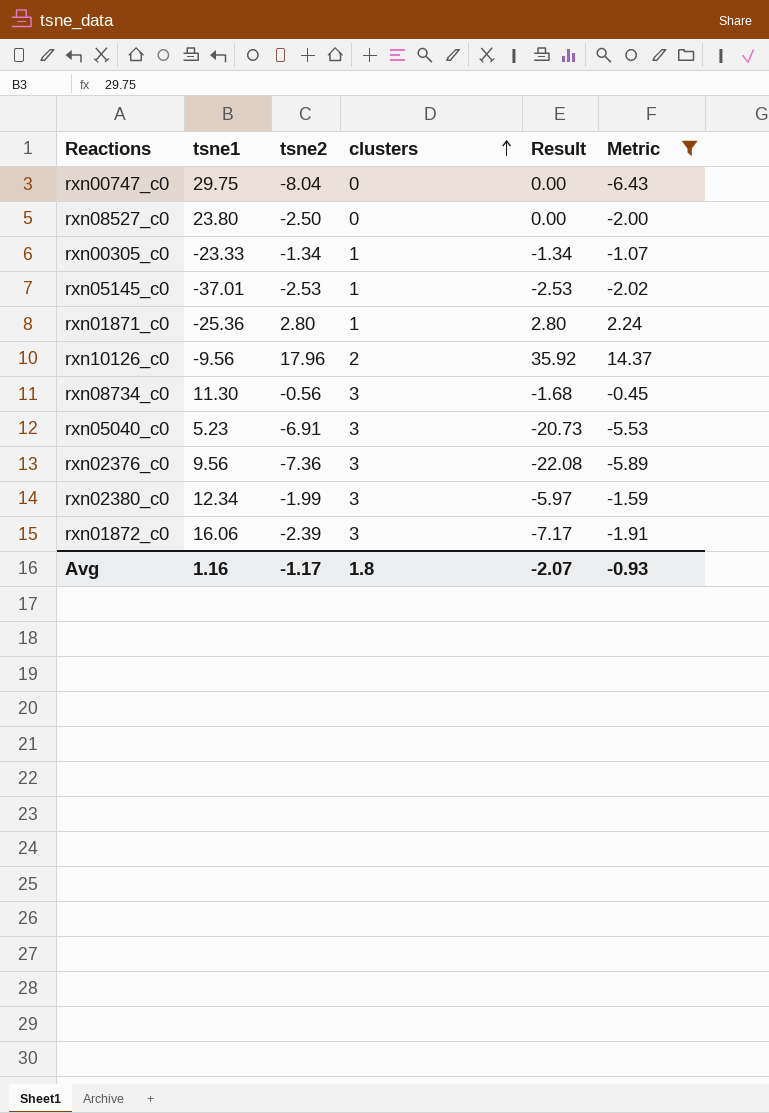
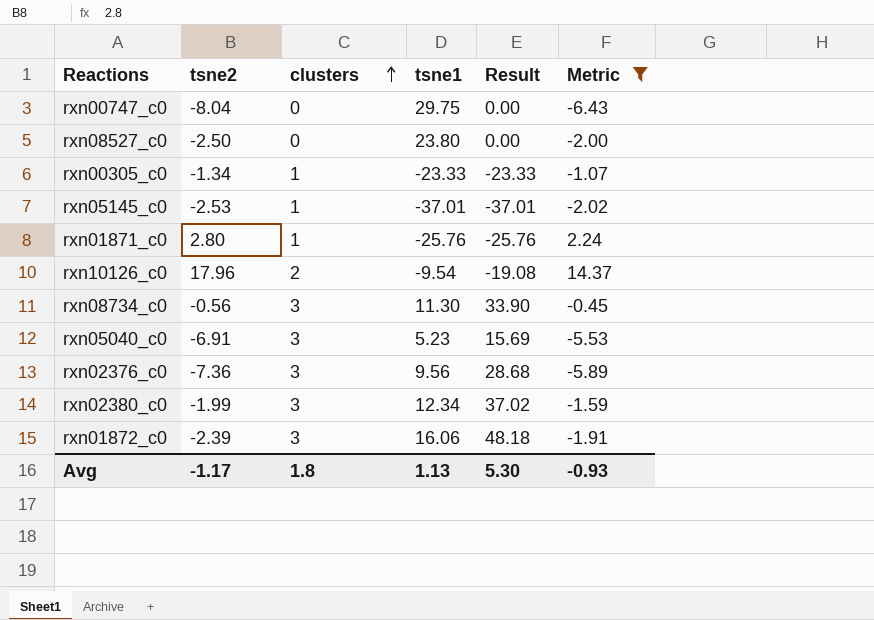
column tsne1 | position: 2 -> 4
column Result | formula: [tsne2] * [clusters] -> [clusters] * [tsne1]
rxn01871_c0 | tsne1: -25.36 -> -25.76
rxn10126_c0 | tsne1: -9.56 -> -9.54
Avg | tsne1: 1.16 -> 1.13
Avg | Result: -2.07 -> 5.30

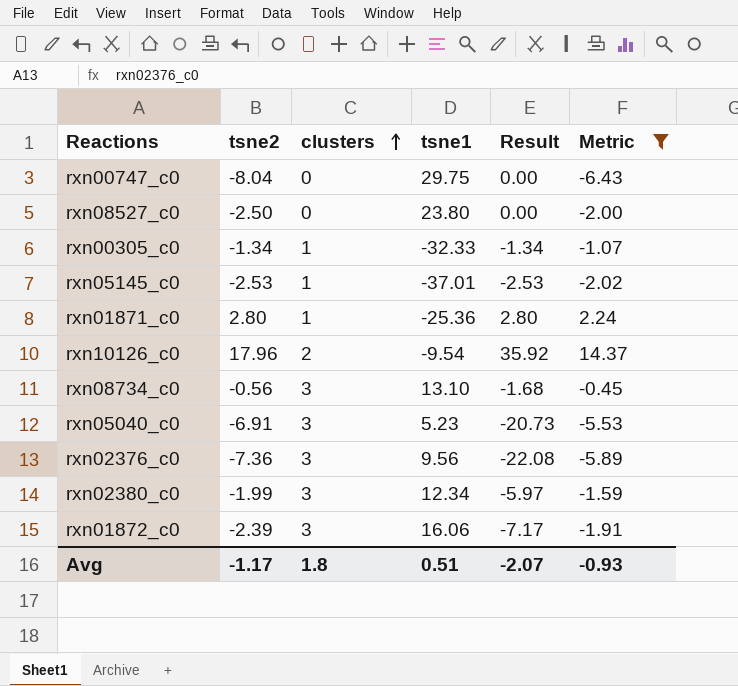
column Result | formula: [clusters] * [tsne1] -> [tsne2] * [clusters]
rxn00305_c0 | tsne1: -23.33 -> -32.33
rxn01871_c0 | tsne1: -25.76 -> -25.36
rxn08734_c0 | tsne1: 11.30 -> 13.10
Avg | tsne1: 1.13 -> 0.51
Avg | Result: 5.30 -> -2.07

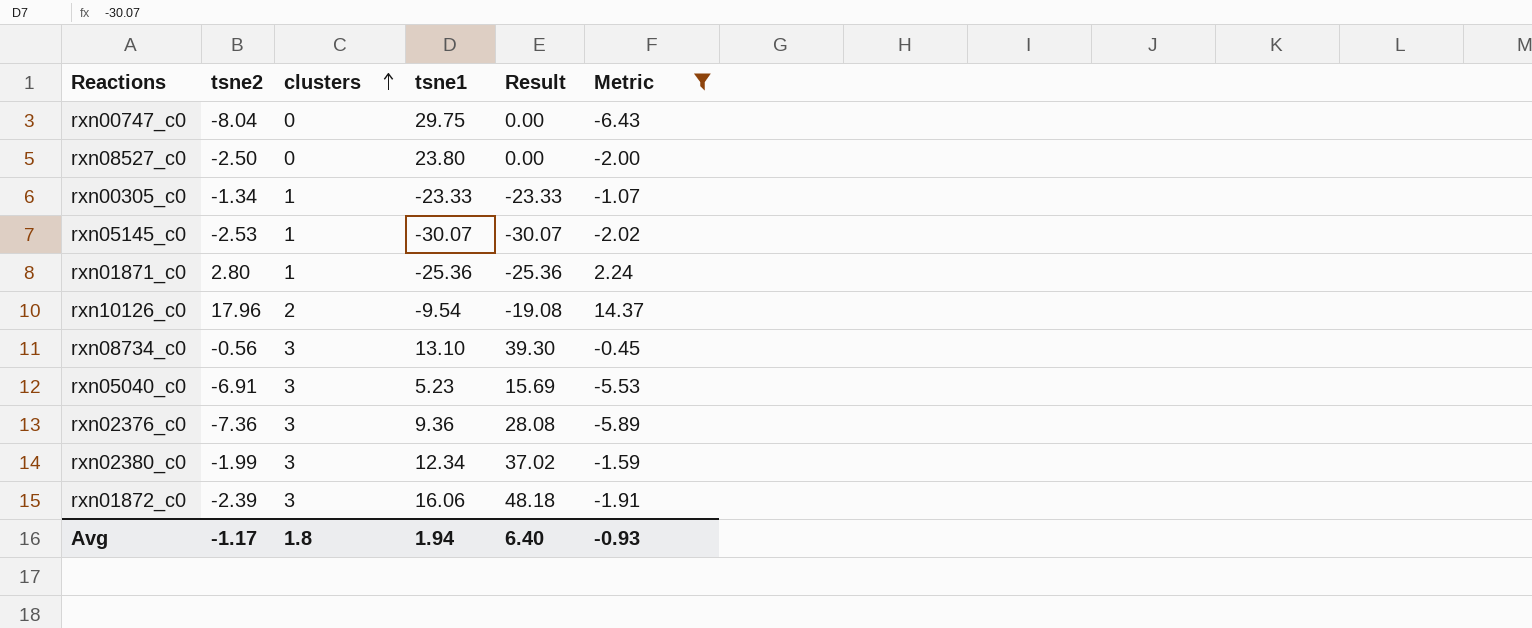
column Result | formula: [tsne2] * [clusters] -> [clusters] * [tsne1]
rxn00305_c0 | tsne1: -32.33 -> -23.33
rxn05145_c0 | tsne1: -37.01 -> -30.07
rxn02376_c0 | tsne1: 9.56 -> 9.36
Avg | tsne1: 0.51 -> 1.94
Avg | Result: -2.07 -> 6.40

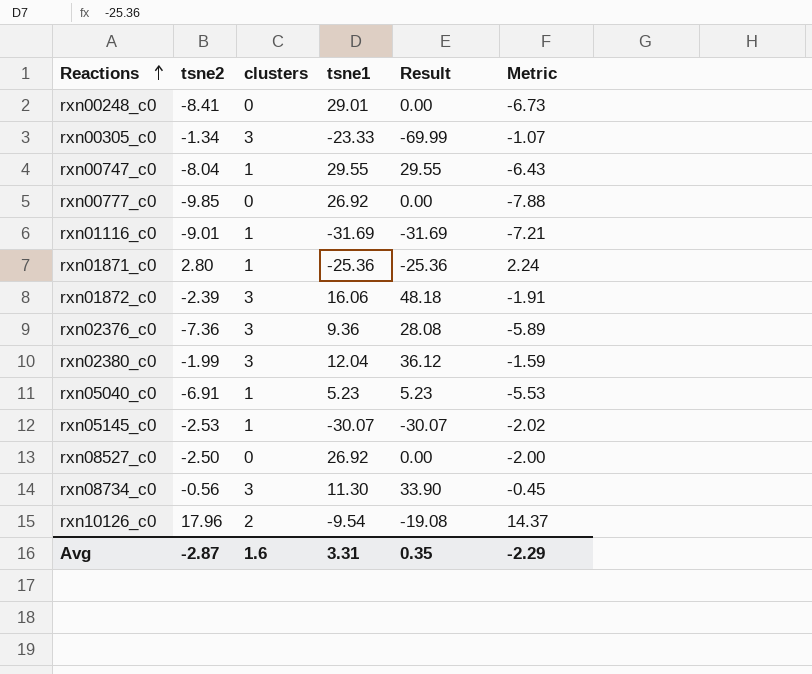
filter: Metric >= -6.43 -> none
row order: clusters ascending -> Reactions ascending
rxn00305_c0 | clusters: 1 -> 3
rxn00305_c0 | Result: -23.33 -> -69.99
rxn00747_c0 | clusters: 0 -> 1
rxn00747_c0 | tsne1: 29.75 -> 29.55
rxn00747_c0 | Result: 0.00 -> 29.55
rxn02380_c0 | tsne1: 12.34 -> 12.04
rxn02380_c0 | Result: 37.02 -> 36.12
rxn05040_c0 | clusters: 3 -> 1
rxn05040_c0 | Result: 15.69 -> 5.23
rxn08527_c0 | tsne1: 23.80 -> 26.92
rxn08734_c0 | tsne1: 13.10 -> 11.30
rxn08734_c0 | Result: 39.30 -> 33.90
Avg | tsne2: -1.17 -> -2.87
Avg | clusters: 1.8 -> 1.6
Avg | tsne1: 1.94 -> 3.31
Avg | Result: 6.40 -> 0.35
Avg | Metric: -0.93 -> -2.29

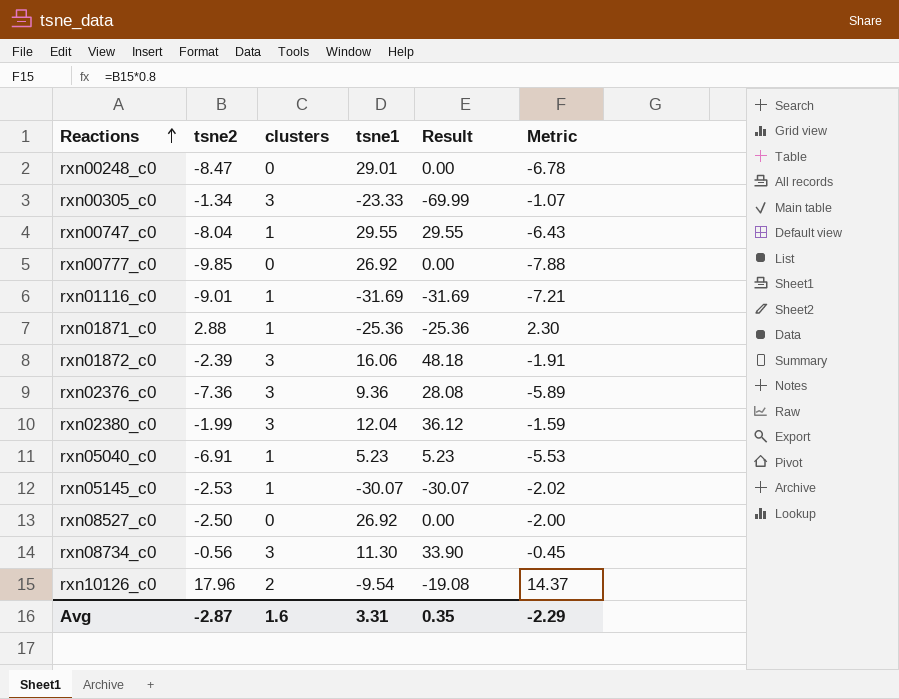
rxn00248_c0 | tsne2: -8.41 -> -8.47
rxn00248_c0 | Metric: -6.73 -> -6.78
rxn01871_c0 | tsne2: 2.80 -> 2.88
rxn01871_c0 | Metric: 2.24 -> 2.30

